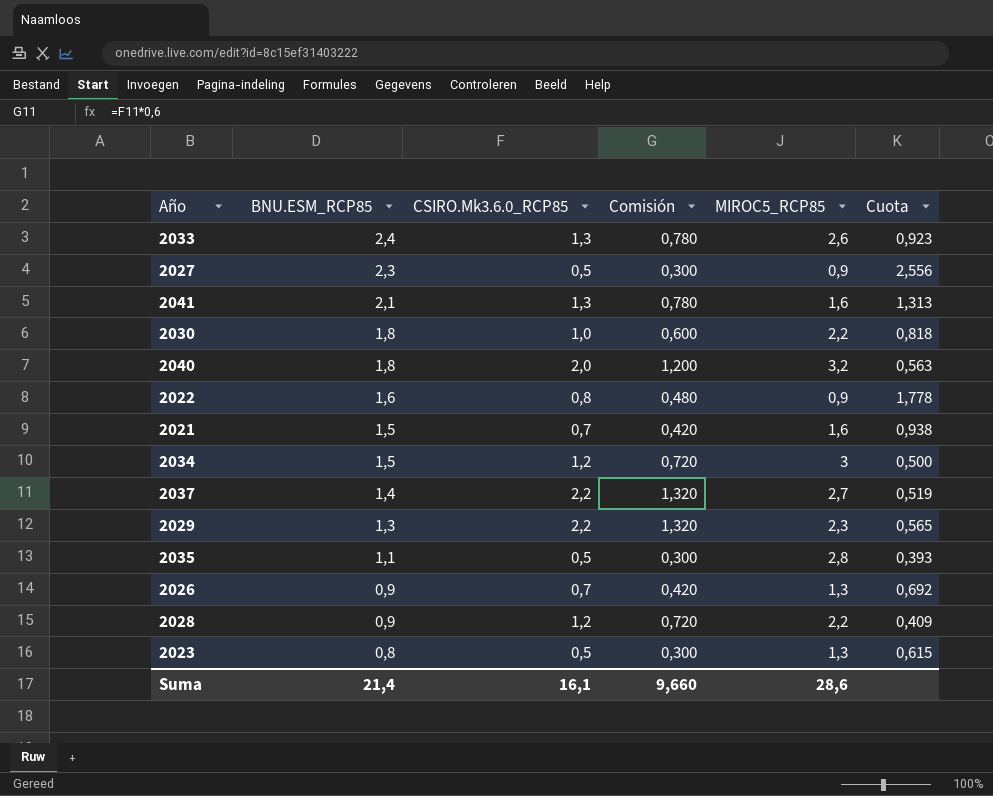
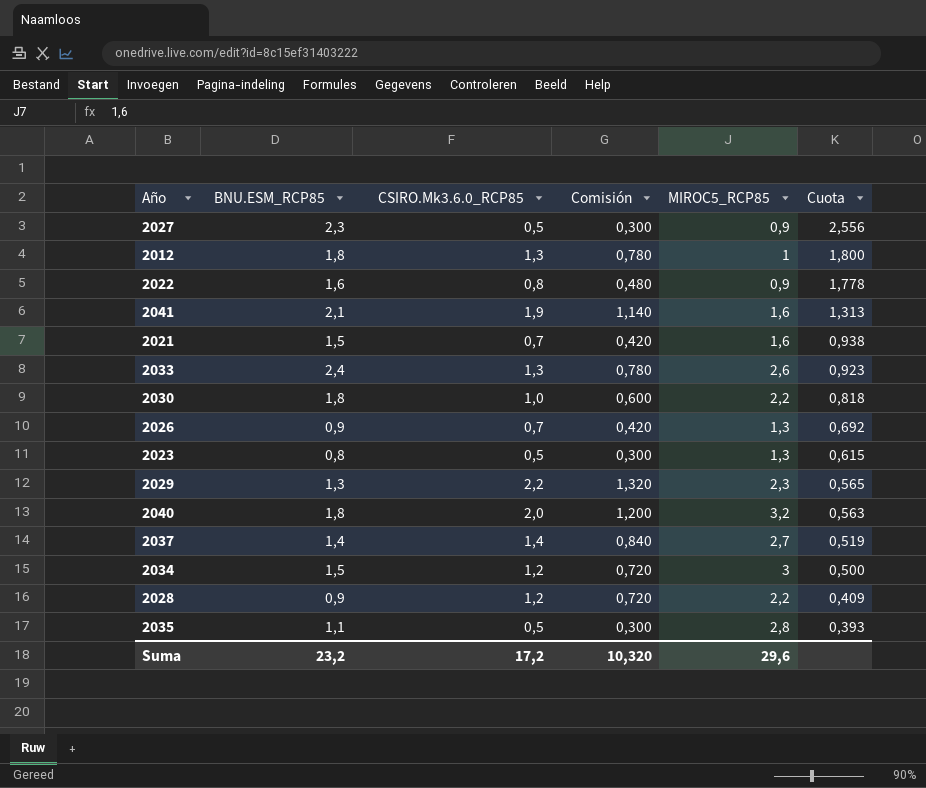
row order: BNU.ESM_RCP85 descending -> Cuota descending
row 2012: none -> 1,8 | 1,3 | 0,780 | 1 | 1,800
2041 | CSIRO.Mk3.6.0_RCP85: 1,3 -> 1,9
2041 | Comisión: 0,780 -> 1,140
2037 | CSIRO.Mk3.6.0_RCP85: 2,2 -> 1,4
2037 | Comisión: 1,320 -> 0,840
Suma | BNU.ESM_RCP85: 21,4 -> 23,2
Suma | CSIRO.Mk3.6.0_RCP85: 16,1 -> 17,2
Suma | Comisión: 9,660 -> 10,320
Suma | MIROC5_RCP85: 28,6 -> 29,6

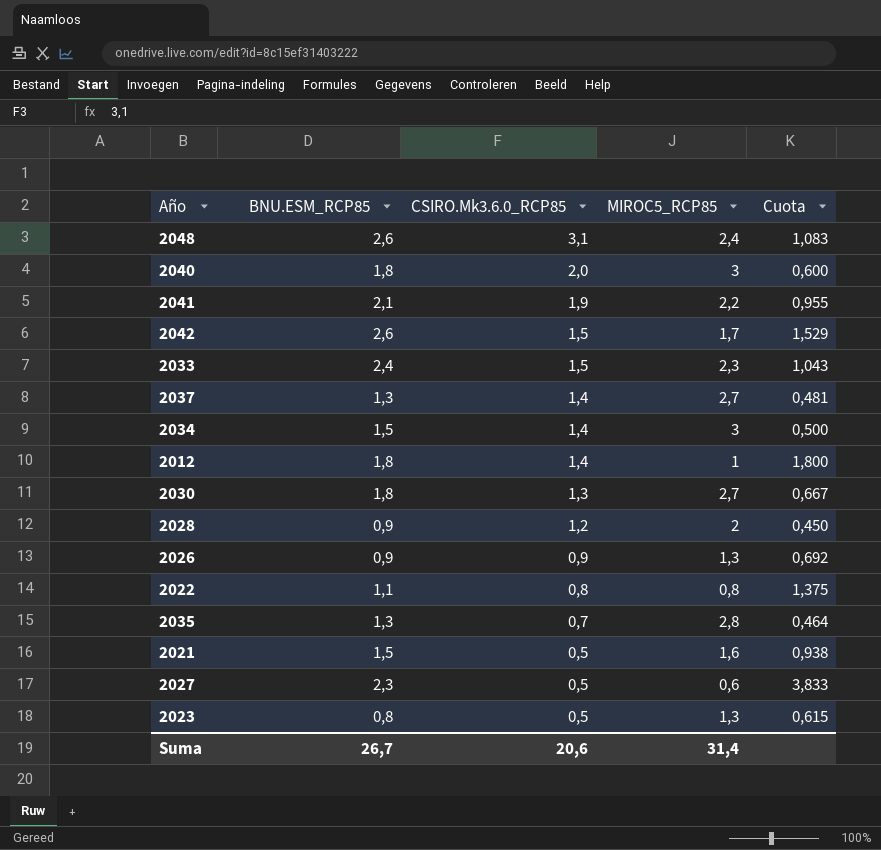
row order: Cuota descending -> CSIRO.Mk3.6.0_RCP85 descending
column Comisión | formula: [CSIRO.Mk3.6.0_RCP85] * 0,6 -> none
row 2029: 1,3 | 2,2 | 1,320 | 2,3 | 0,565 -> none
row 2048: none -> 2,6 | 3,1 | 2,4 | 1,083
2040 | MIROC5_RCP85: 3,2 -> 3
2040 | Cuota: 0,563 -> 0,600
2041 | MIROC5_RCP85: 1,6 -> 2,2
2041 | Cuota: 1,313 -> 0,955
row 2042: none -> 2,6 | 1,5 | 1,7 | 1,529
2033 | CSIRO.Mk3.6.0_RCP85: 1,3 -> 1,5
2033 | MIROC5_RCP85: 2,6 -> 2,3
2033 | Cuota: 0,923 -> 1,043
2037 | BNU.ESM_RCP85: 1,4 -> 1,3
2037 | Cuota: 0,519 -> 0,481
2034 | CSIRO.Mk3.6.0_RCP85: 1,2 -> 1,4
2012 | CSIRO.Mk3.6.0_RCP85: 1,3 -> 1,4
2030 | CSIRO.Mk3.6.0_RCP85: 1,0 -> 1,3
2030 | MIROC5_RCP85: 2,2 -> 2,7
2030 | Cuota: 0,818 -> 0,667
2028 | MIROC5_RCP85: 2,2 -> 2
2028 | Cuota: 0,409 -> 0,450
2026 | CSIRO.Mk3.6.0_RCP85: 0,7 -> 0,9
2022 | BNU.ESM_RCP85: 1,6 -> 1,1
2022 | MIROC5_RCP85: 0,9 -> 0,8
2022 | Cuota: 1,778 -> 1,375
2035 | BNU.ESM_RCP85: 1,1 -> 1,3
2035 | CSIRO.Mk3.6.0_RCP85: 0,5 -> 0,7
2035 | Cuota: 0,393 -> 0,464
2021 | CSIRO.Mk3.6.0_RCP85: 0,7 -> 0,5
2027 | MIROC5_RCP85: 0,9 -> 0,6
2027 | Cuota: 2,556 -> 3,833
Suma | BNU.ESM_RCP85: 23,2 -> 26,7
Suma | CSIRO.Mk3.6.0_RCP85: 17,2 -> 20,6
Suma | MIROC5_RCP85: 29,6 -> 31,4

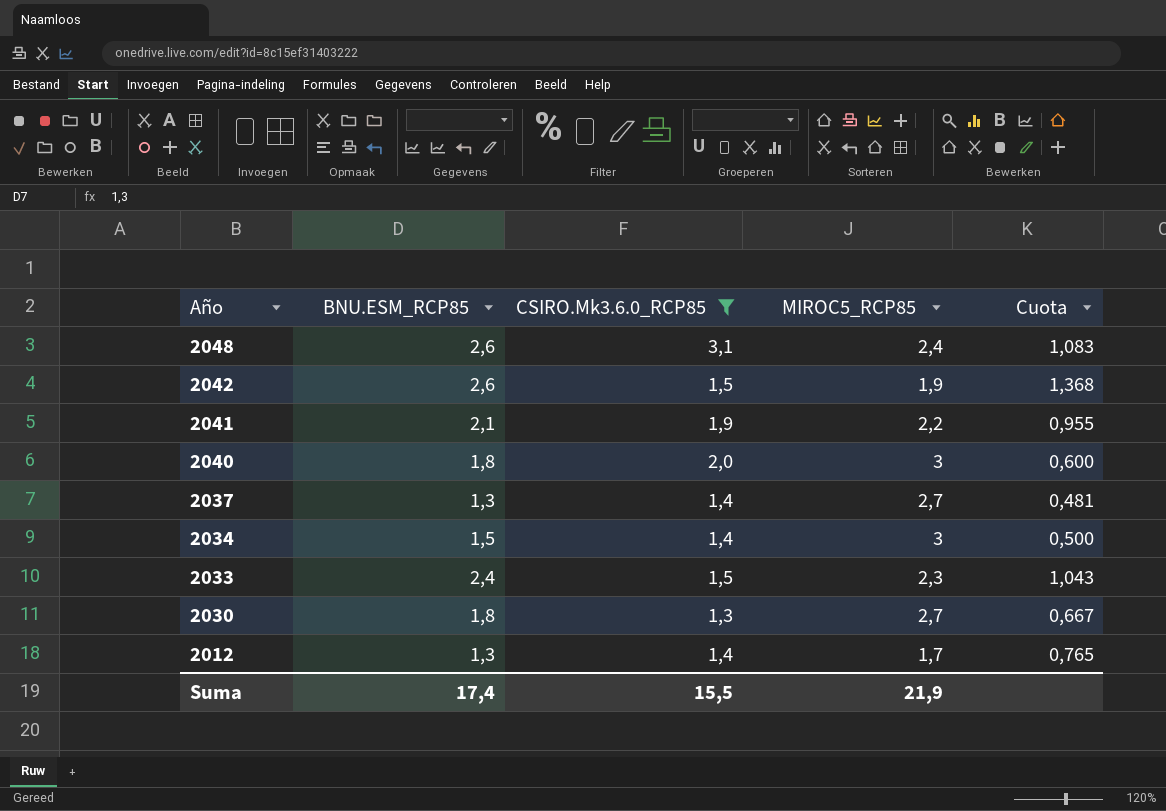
filter: none -> CSIRO.Mk3.6.0_RCP85 >= 1,3
row order: CSIRO.Mk3.6.0_RCP85 descending -> Año descending
2042 | MIROC5_RCP85: 1,7 -> 1,9
2042 | Cuota: 1,529 -> 1,368
2012 | BNU.ESM_RCP85: 1,8 -> 1,3
2012 | MIROC5_RCP85: 1 -> 1,7
2012 | Cuota: 1,800 -> 0,765
Suma | BNU.ESM_RCP85: 26,7 -> 17,4
Suma | CSIRO.Mk3.6.0_RCP85: 20,6 -> 15,5
Suma | MIROC5_RCP85: 31,4 -> 21,9

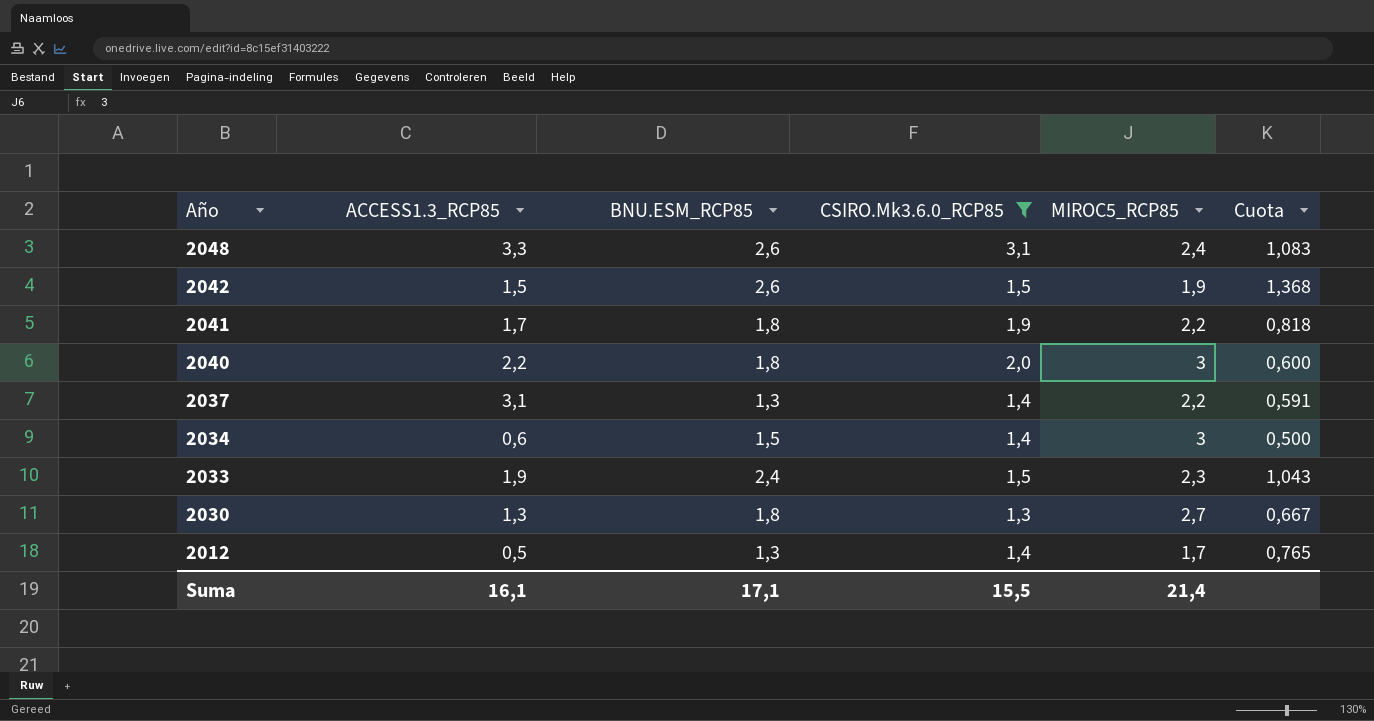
column ACCESS1.3_RCP85 | position: none -> 2
2041 | BNU.ESM_RCP85: 2,1 -> 1,8
2041 | Cuota: 0,955 -> 0,818
2037 | MIROC5_RCP85: 2,7 -> 2,2
2037 | Cuota: 0,481 -> 0,591
Suma | BNU.ESM_RCP85: 17,4 -> 17,1
Suma | MIROC5_RCP85: 21,9 -> 21,4

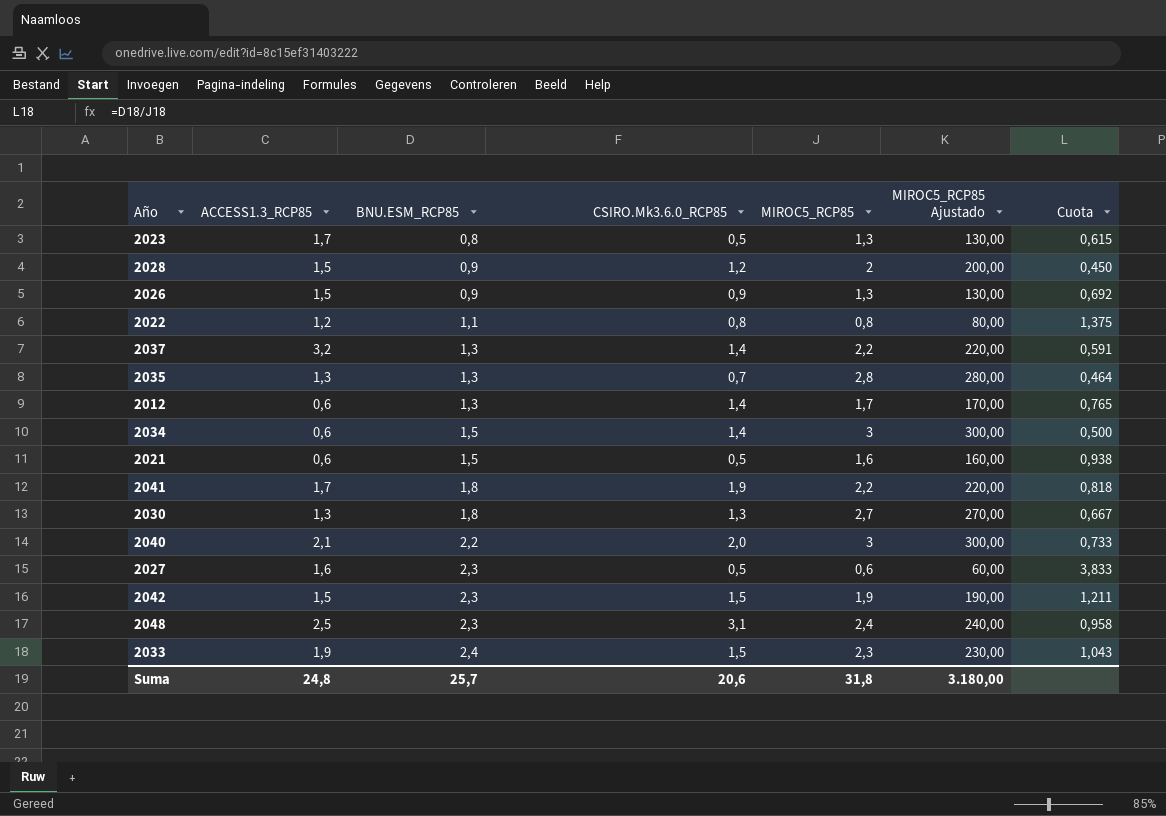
filter: CSIRO.Mk3.6.0_RCP85 >= 1,3 -> none
row order: Año descending -> BNU.ESM_RCP85 ascending
column MIROC5_RCP85 Ajustado | formula: none -> [MIROC5_RCP85] * 100
2037 | ACCESS1.3_RCP85: 3,1 -> 3,2
2012 | ACCESS1.3_RCP85: 0,5 -> 0,6
2040 | ACCESS1.3_RCP85: 2,2 -> 2,1
2040 | BNU.ESM_RCP85: 1,8 -> 2,2
2040 | Cuota: 0,600 -> 0,733
2042 | BNU.ESM_RCP85: 2,6 -> 2,3
2042 | Cuota: 1,368 -> 1,211
2048 | ACCESS1.3_RCP85: 3,3 -> 2,5
2048 | BNU.ESM_RCP85: 2,6 -> 2,3
2048 | Cuota: 1,083 -> 0,958
Suma | ACCESS1.3_RCP85: 16,1 -> 24,8
Suma | BNU.ESM_RCP85: 17,1 -> 25,7
Suma | CSIRO.Mk3.6.0_RCP85: 15,5 -> 20,6
Suma | MIROC5_RCP85: 21,4 -> 31,8

